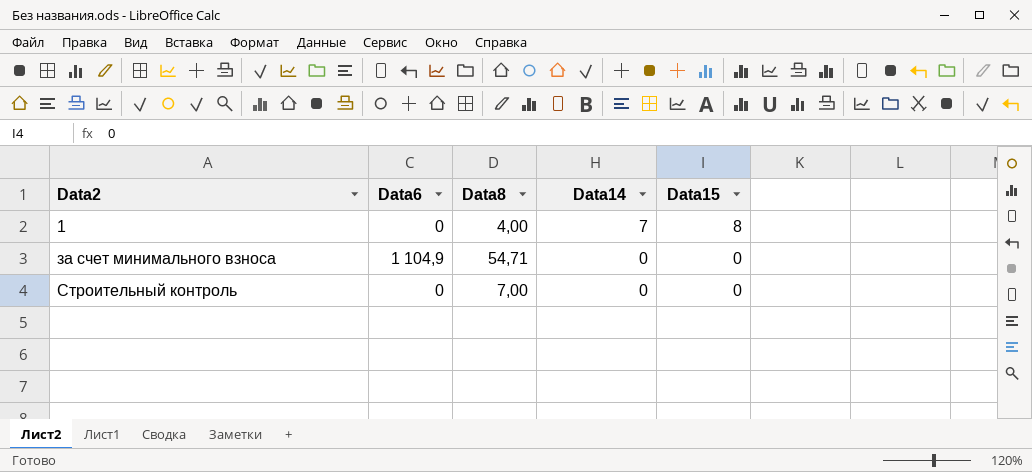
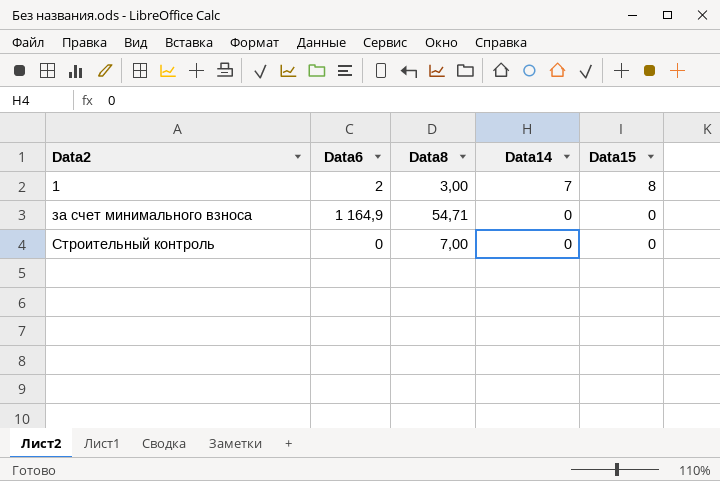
1 | Data6: 0 -> 2
1 | Data8: 4,00 -> 3,00
за счет минимального взноса | Data6: 1 104,9 -> 1 164,9

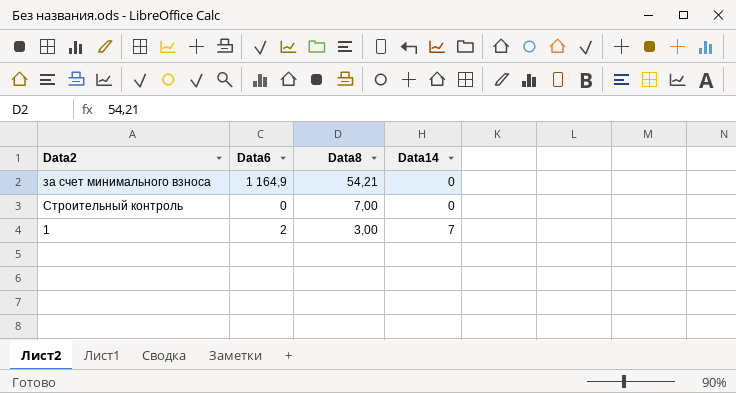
row order: Data2 ascending -> Data8 descending
column Data15 | position: 5 -> none
за счет минимального взноса | Data8: 54,71 -> 54,21

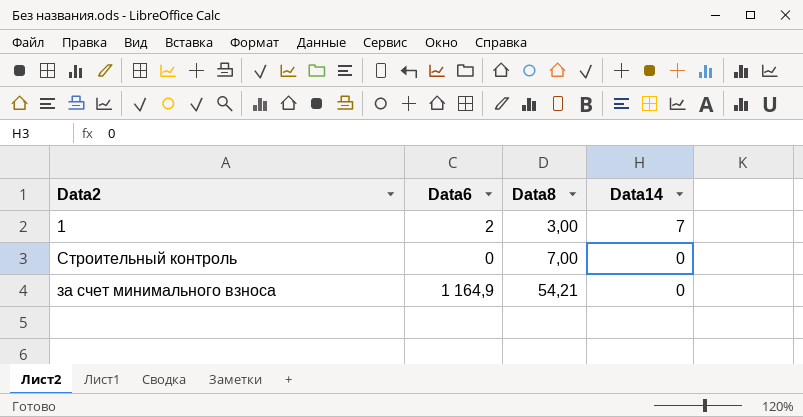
row order: Data8 descending -> Data8 ascending

